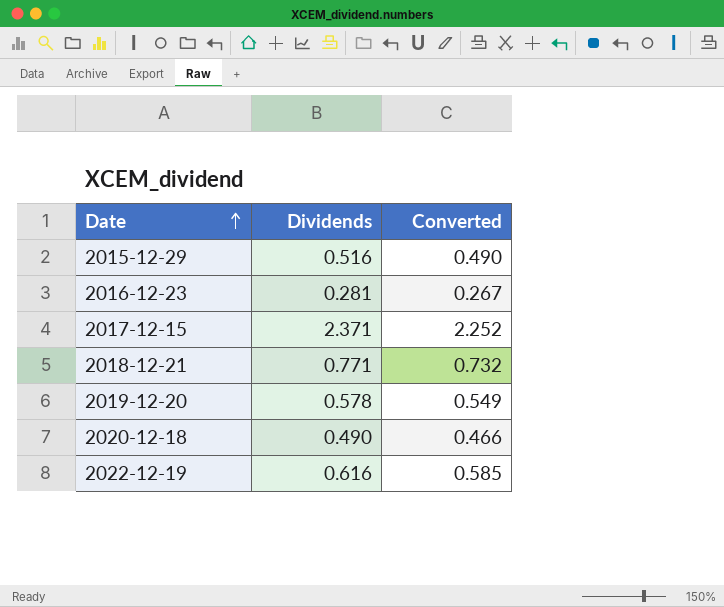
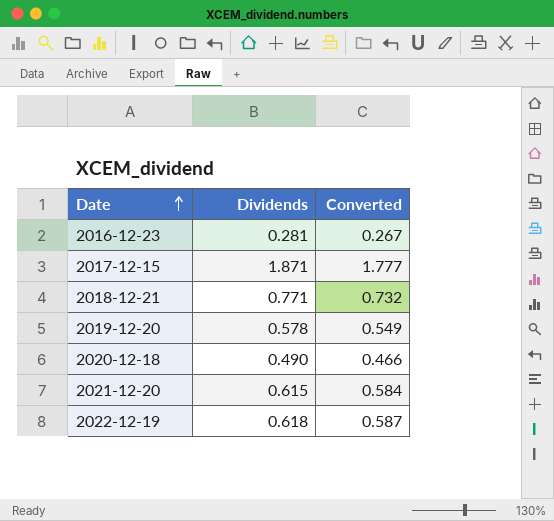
row 2015-12-29: 0.516 | 0.490 -> none
2017-12-15 | Dividends: 2.371 -> 1.871
2017-12-15 | Converted: 2.252 -> 1.777
row 2021-12-20: none -> 0.615 | 0.584
2022-12-19 | Dividends: 0.616 -> 0.618
2022-12-19 | Converted: 0.585 -> 0.587

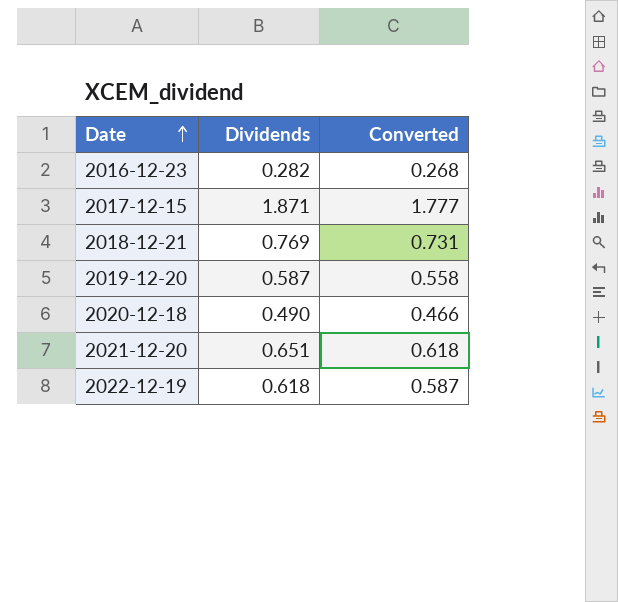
2016-12-23 | Dividends: 0.281 -> 0.282
2016-12-23 | Converted: 0.267 -> 0.268
2018-12-21 | Dividends: 0.771 -> 0.769
2018-12-21 | Converted: 0.732 -> 0.731
2019-12-20 | Dividends: 0.578 -> 0.587
2019-12-20 | Converted: 0.549 -> 0.558
2021-12-20 | Dividends: 0.615 -> 0.651
2021-12-20 | Converted: 0.584 -> 0.618

